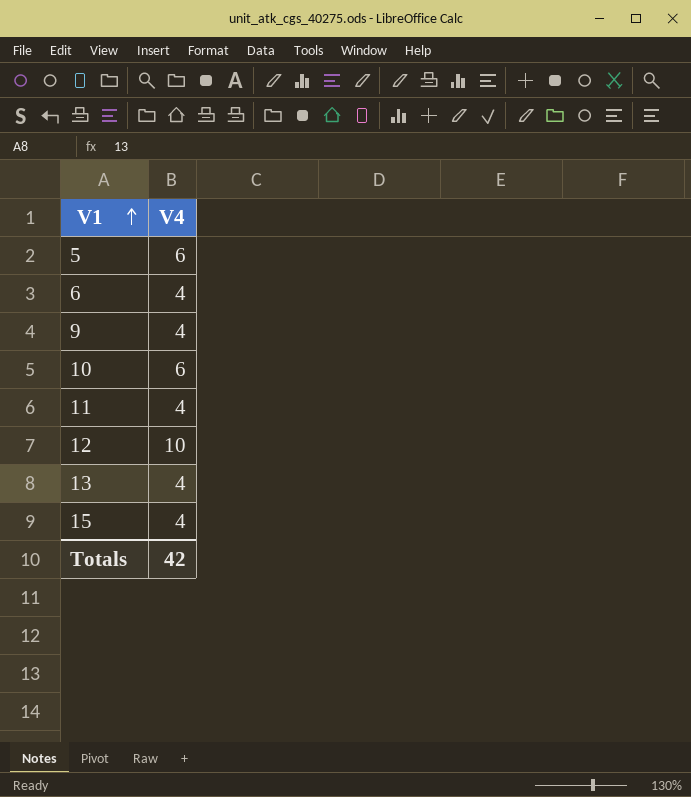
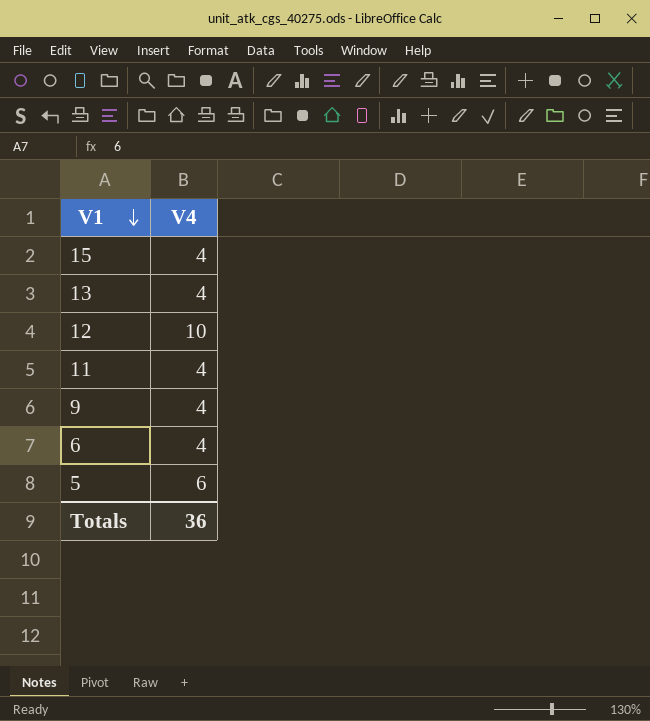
row order: V1 ascending -> V1 descending
row 10: 6 -> none
Totals | V4: 42 -> 36

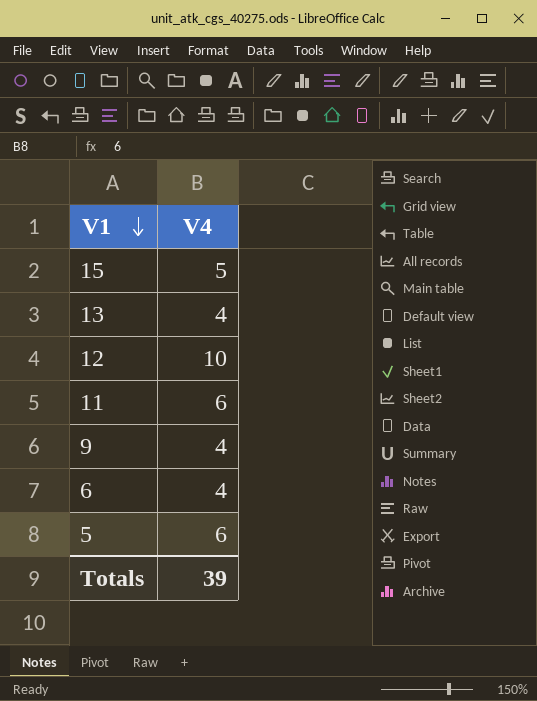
15 | V4: 4 -> 5
11 | V4: 4 -> 6
Totals | V4: 36 -> 39

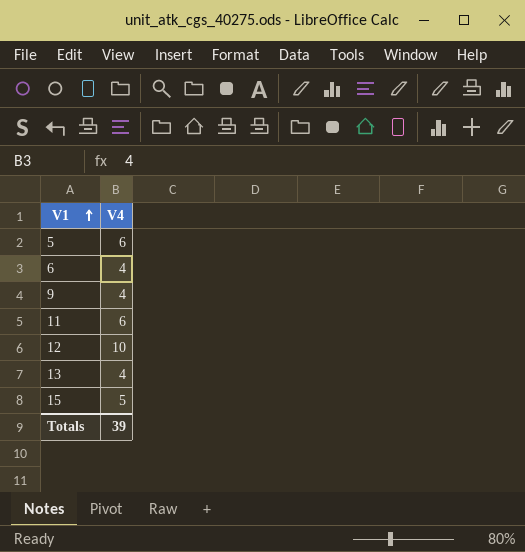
row order: V1 descending -> V1 ascending

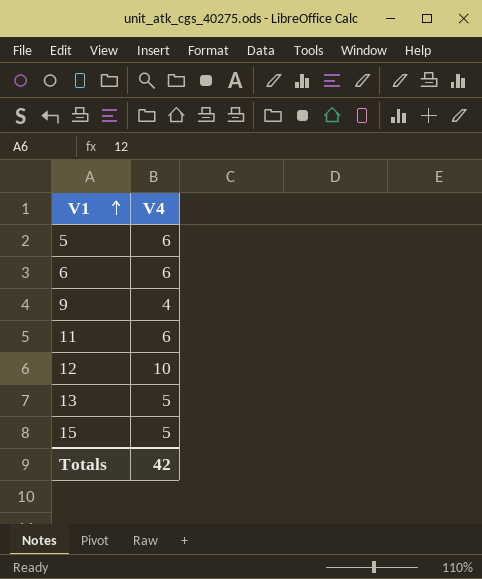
6 | V4: 4 -> 6
13 | V4: 4 -> 5
Totals | V4: 39 -> 42

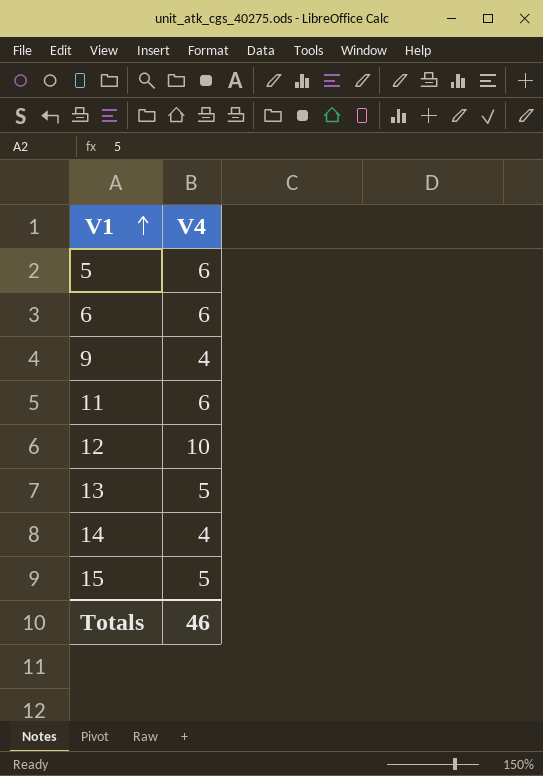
row 14: none -> 4
Totals | V4: 42 -> 46

